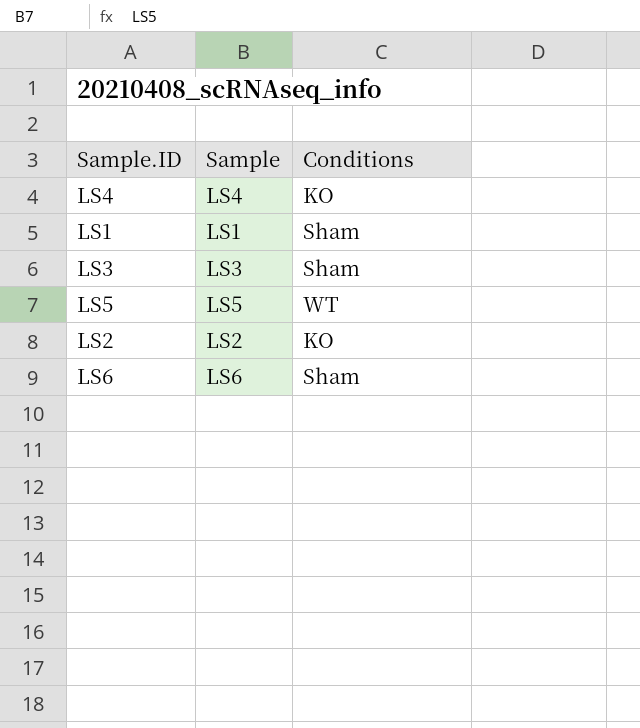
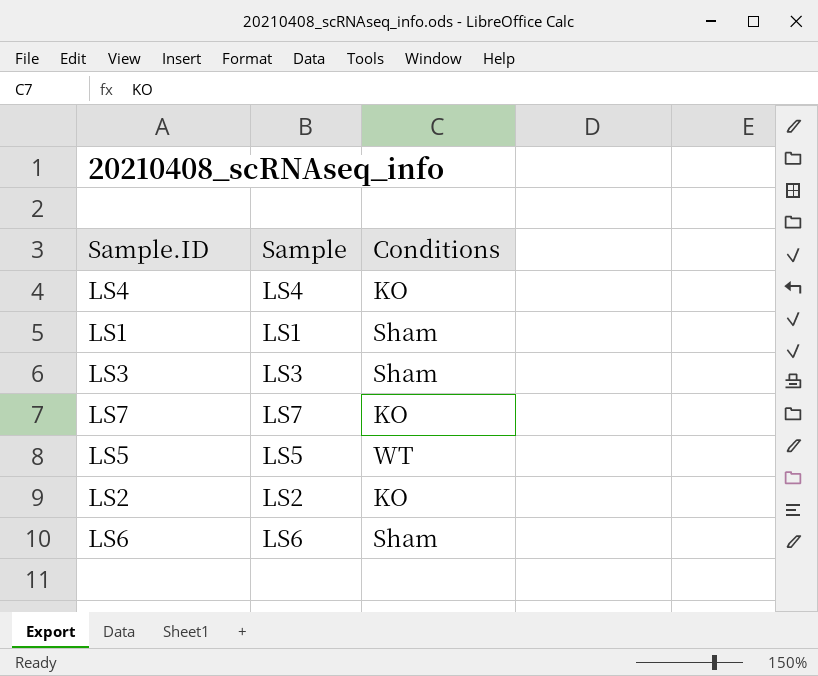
row LS7: none -> LS7 | KO

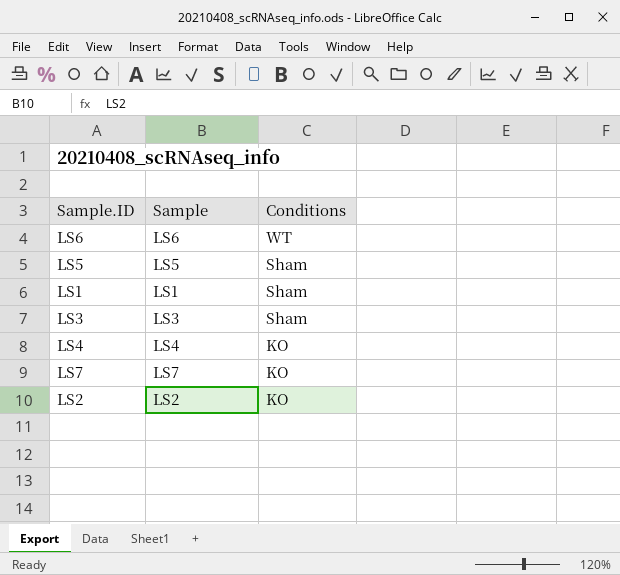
row order: none -> Conditions descending
LS6 | Conditions: Sham -> WT
LS5 | Conditions: WT -> Sham

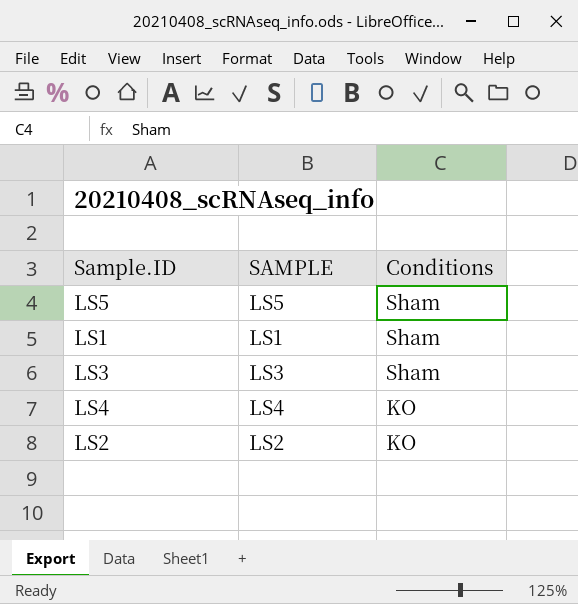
column name: Sample -> SAMPLE
row LS6: LS6 | WT -> none
row LS7: LS7 | KO -> none

